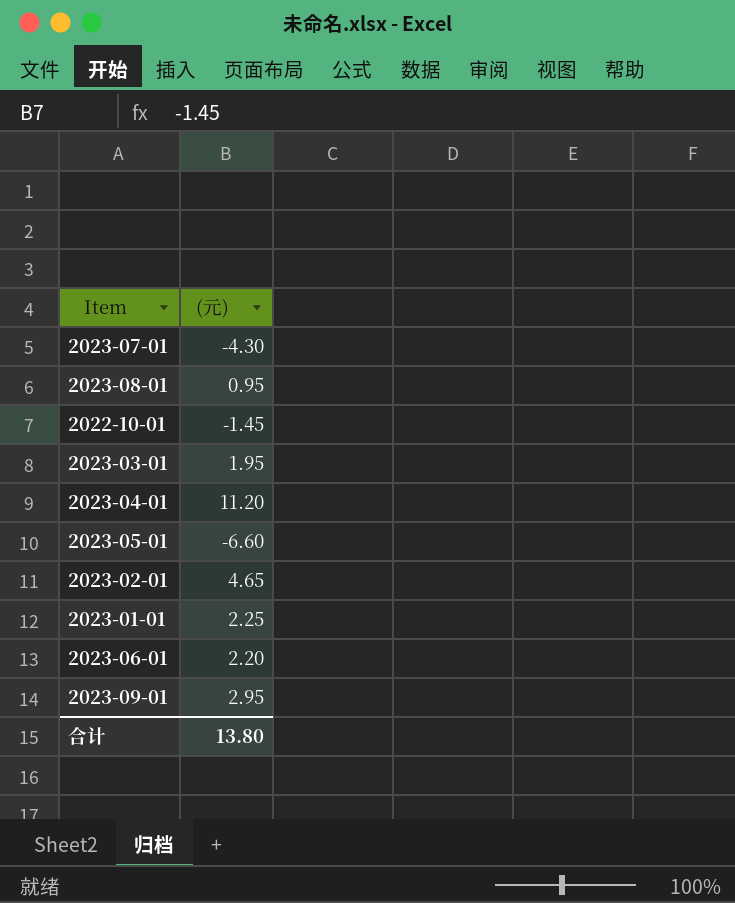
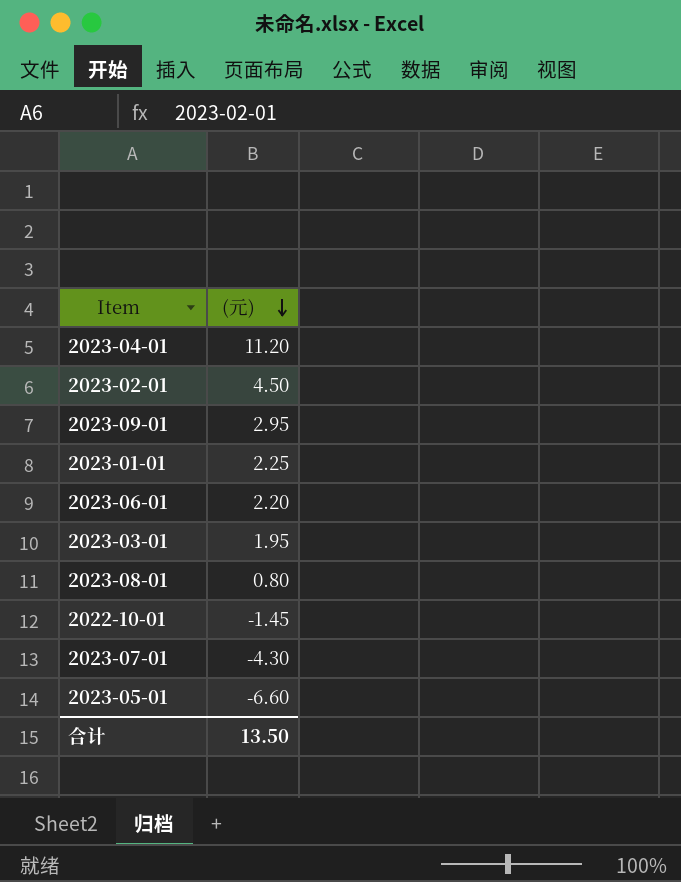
row order: none -> (元) descending
2023-02-01 | (元): 4.65 -> 4.50
2023-08-01 | (元): 0.95 -> 0.80
合计 | (元): 13.80 -> 13.50

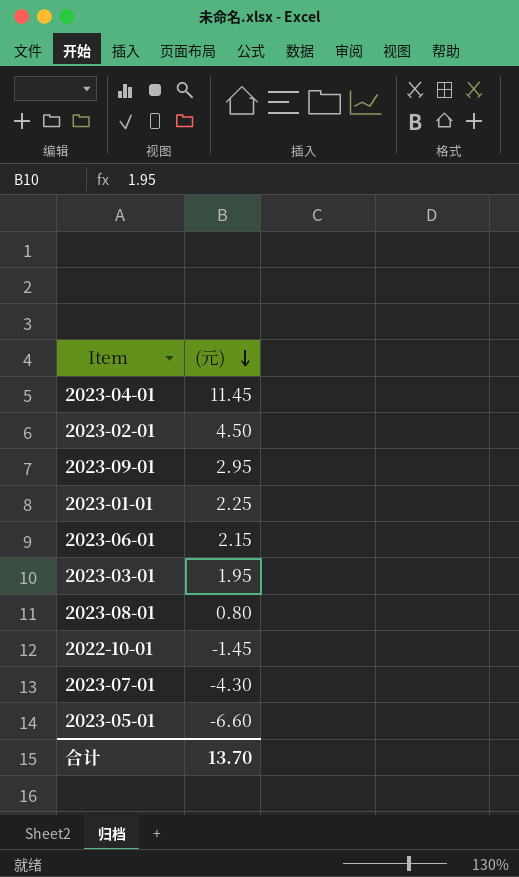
2023-04-01 | (元): 11.20 -> 11.45
2023-06-01 | (元): 2.20 -> 2.15
合计 | (元): 13.50 -> 13.70

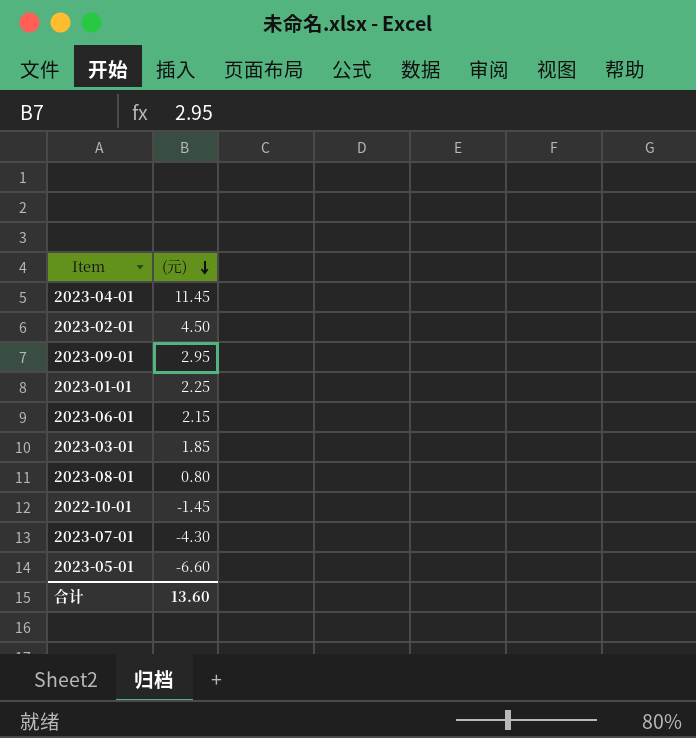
2023-03-01 | (元): 1.95 -> 1.85
合计 | (元): 13.70 -> 13.60

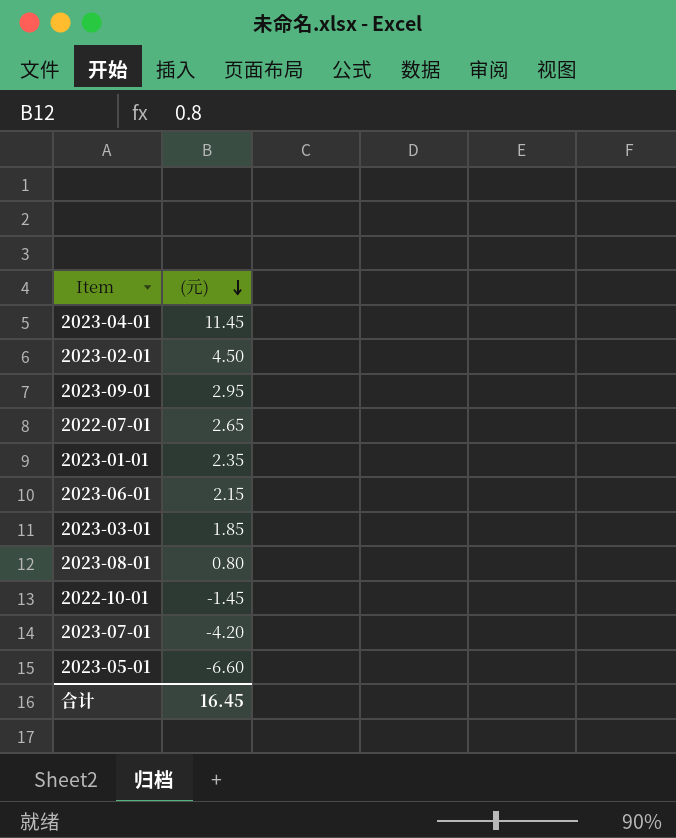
row 2022-07-01: none -> 2.65
2023-01-01 | (元): 2.25 -> 2.35
2023-07-01 | (元): -4.30 -> -4.20
合计 | (元): 13.60 -> 16.45

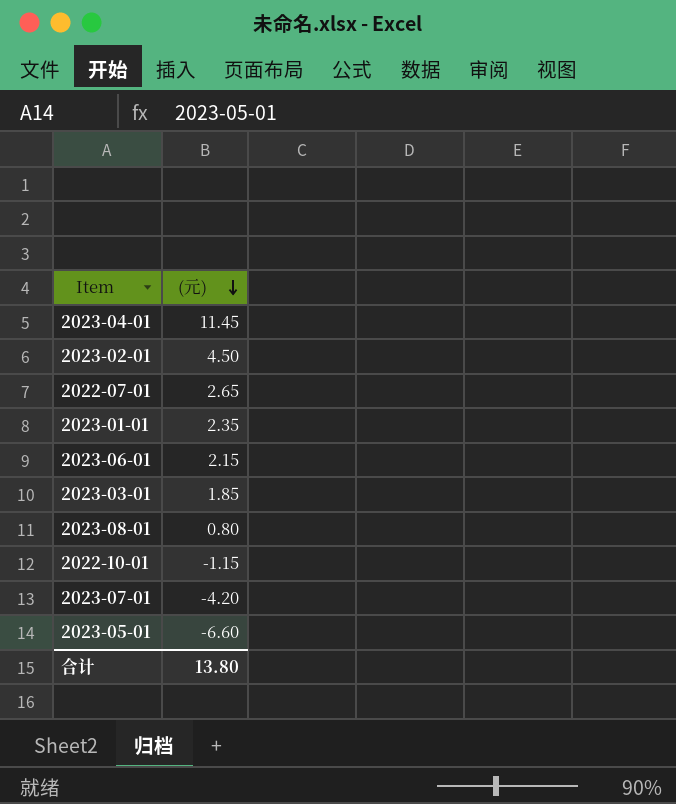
row 2023-09-01: 2.95 -> none
2022-10-01 | (元): -1.45 -> -1.15
合计 | (元): 16.45 -> 13.80

